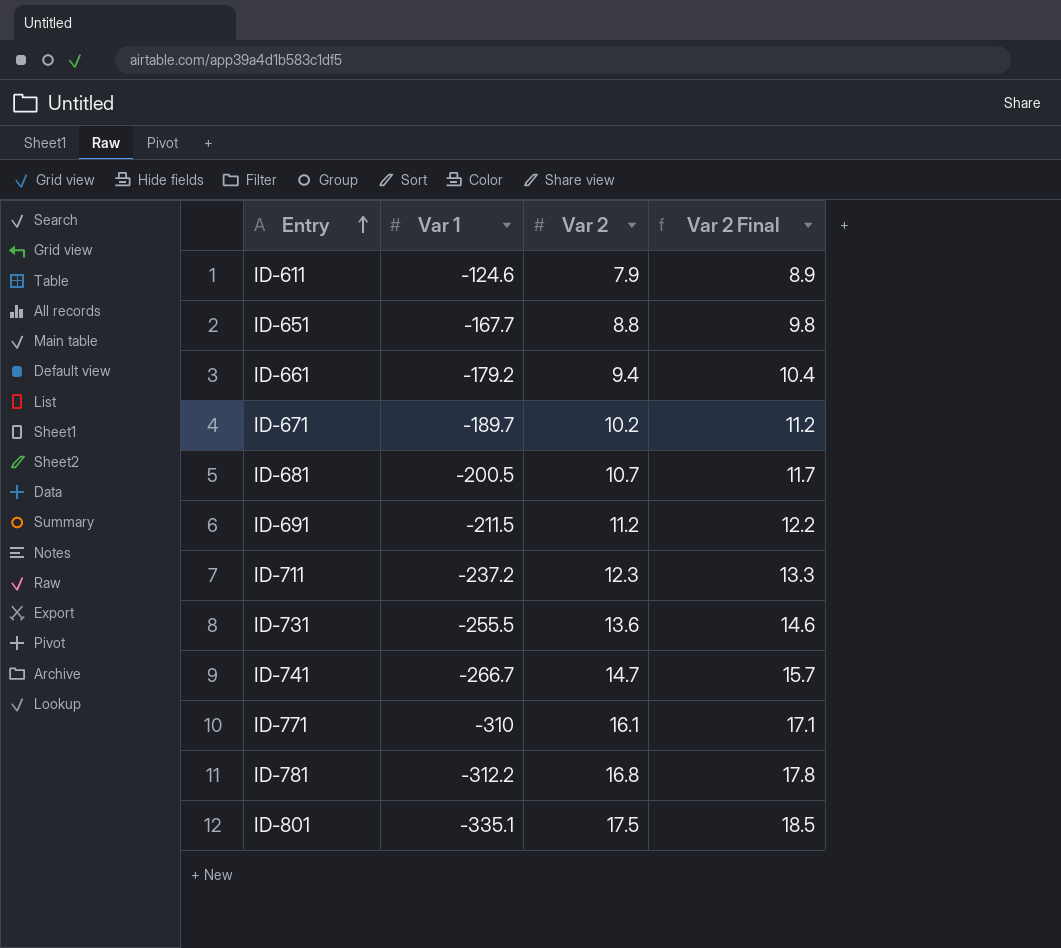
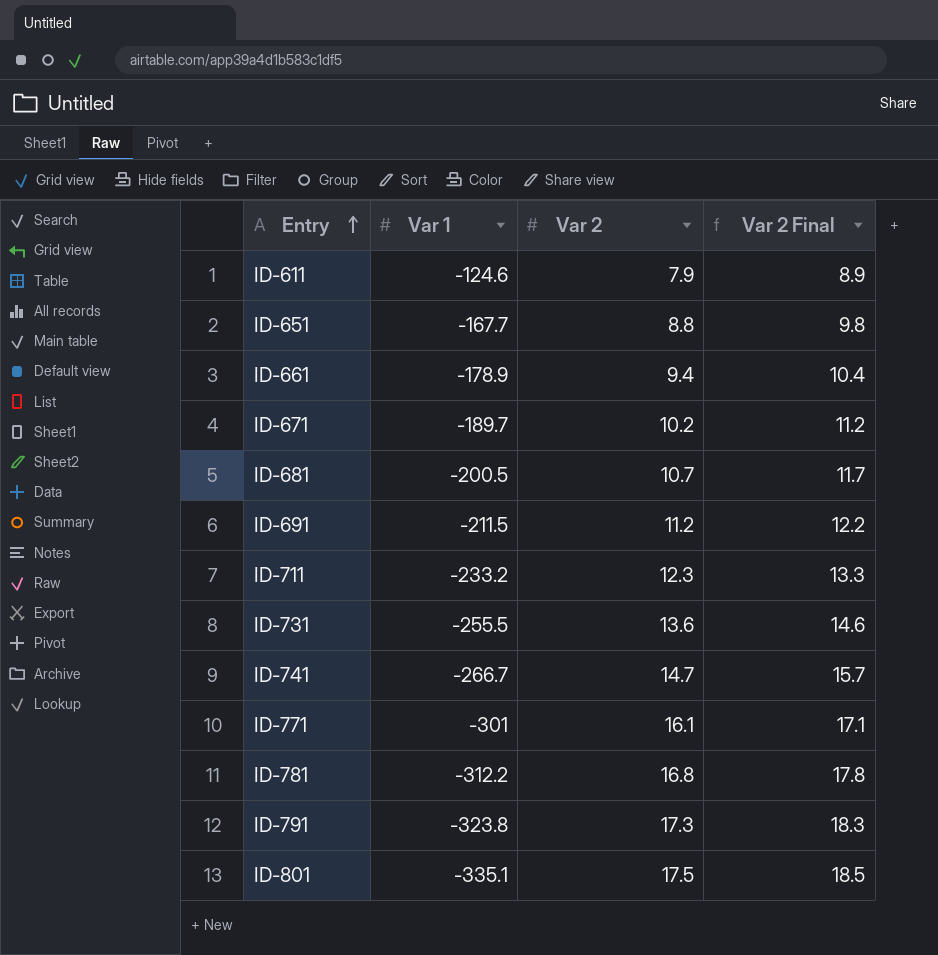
ID-661 | Var 1: -179.2 -> -178.9
ID-711 | Var 1: -237.2 -> -233.2
ID-771 | Var 1: -310 -> -301
row ID-791: none -> -323.8 | 17.3 | 18.3

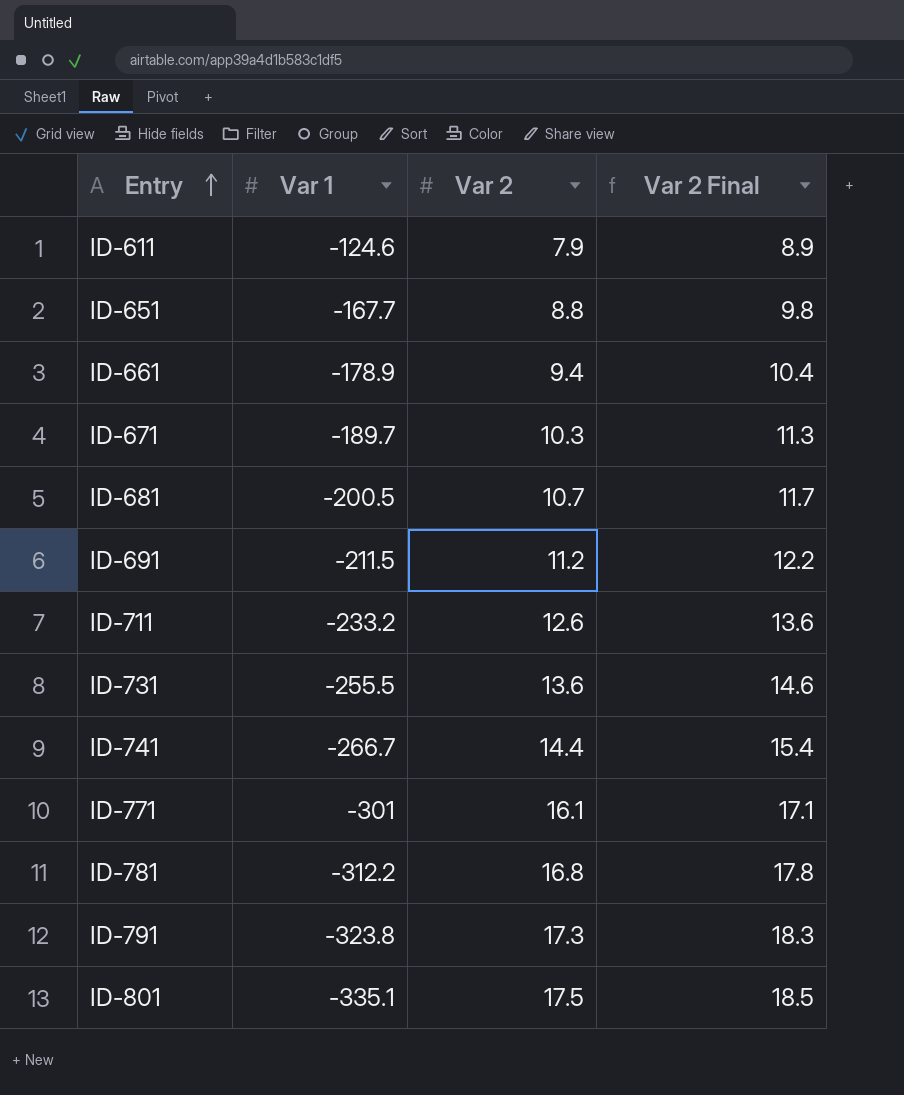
ID-671 | Var 2: 10.2 -> 10.3
ID-671 | Var 2 Final: 11.2 -> 11.3
ID-711 | Var 2: 12.3 -> 12.6
ID-711 | Var 2 Final: 13.3 -> 13.6
ID-741 | Var 2: 14.7 -> 14.4
ID-741 | Var 2 Final: 15.7 -> 15.4

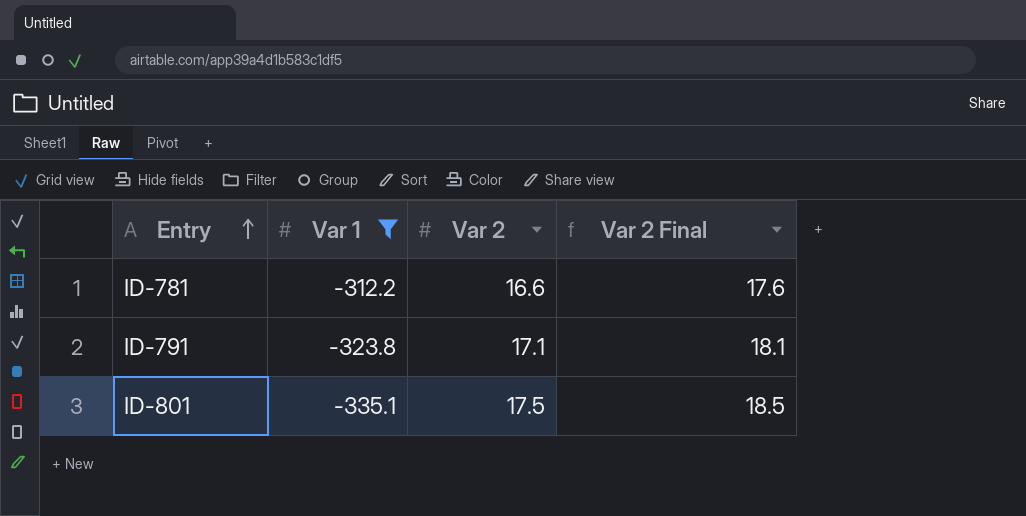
filter: none -> Var 1 <= -312.2
ID-781 | Var 2: 16.8 -> 16.6
ID-781 | Var 2 Final: 17.8 -> 17.6
ID-791 | Var 2: 17.3 -> 17.1
ID-791 | Var 2 Final: 18.3 -> 18.1

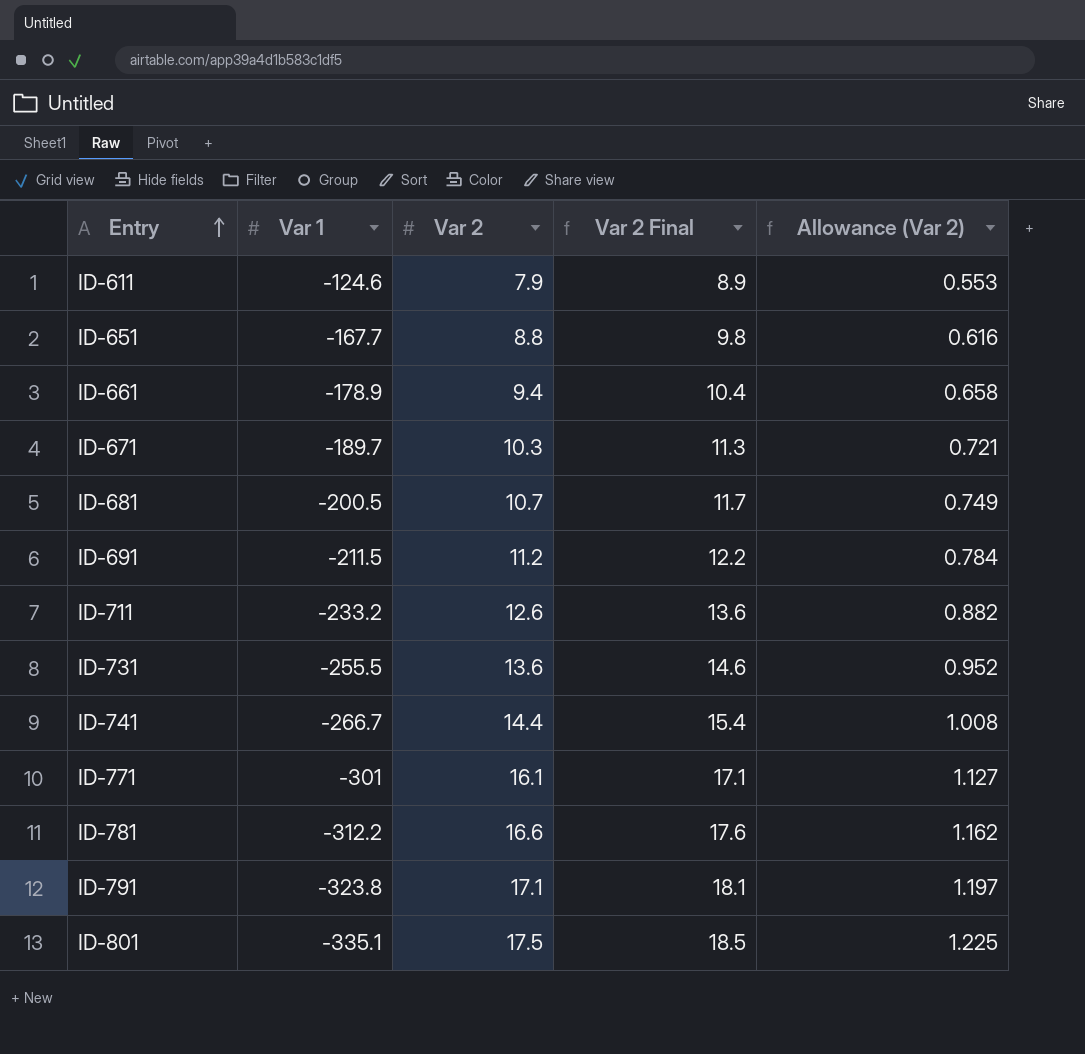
filter: Var 1 <= -312.2 -> none
column Allowance (Var 2) | formula: none -> [Var 2] * 0.07

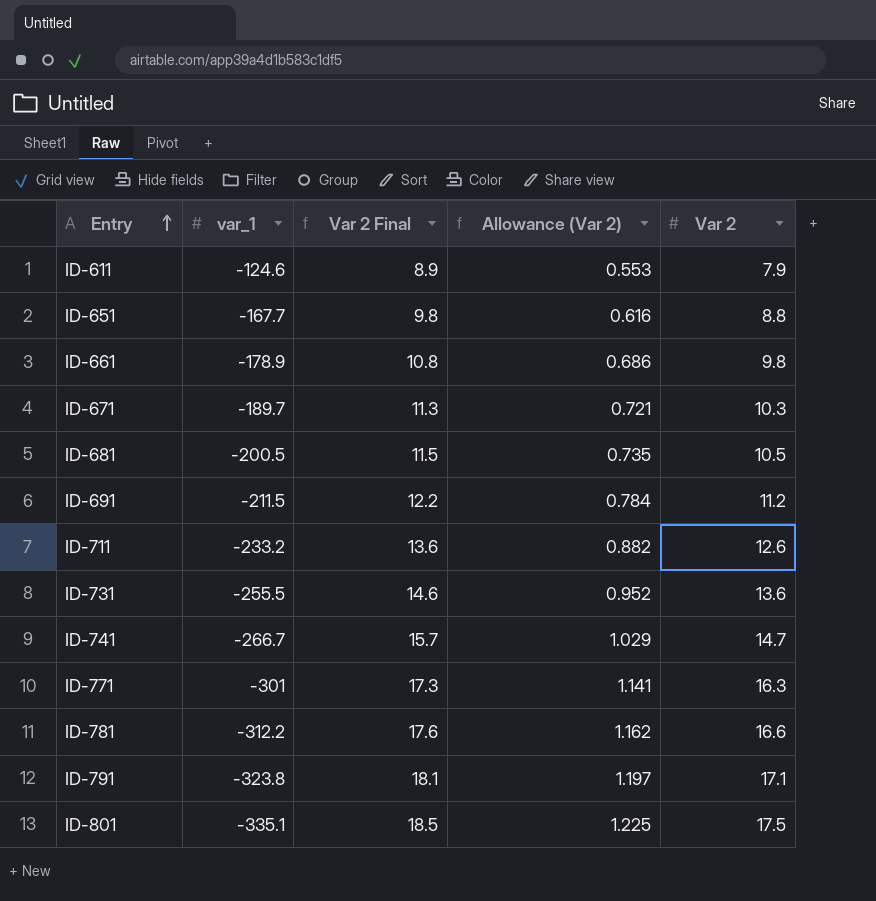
column name: Var 1 -> var_1
column Var 2 | position: 3 -> 5
ID-661 | Var 2 Final: 10.4 -> 10.8
ID-661 | Allowance (Var 2): 0.658 -> 0.686
ID-661 | Var 2: 9.4 -> 9.8
ID-681 | Var 2 Final: 11.7 -> 11.5
ID-681 | Allowance (Var 2): 0.749 -> 0.735
ID-681 | Var 2: 10.7 -> 10.5
ID-741 | Var 2 Final: 15.4 -> 15.7
ID-741 | Allowance (Var 2): 1.008 -> 1.029
ID-741 | Var 2: 14.4 -> 14.7
ID-771 | Var 2 Final: 17.1 -> 17.3
ID-771 | Allowance (Var 2): 1.127 -> 1.141
ID-771 | Var 2: 16.1 -> 16.3

